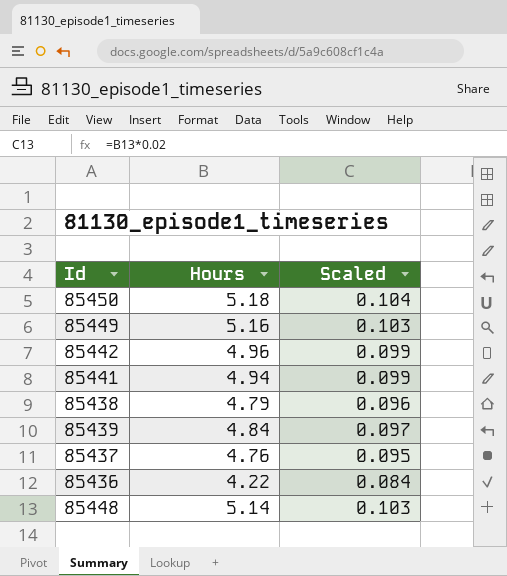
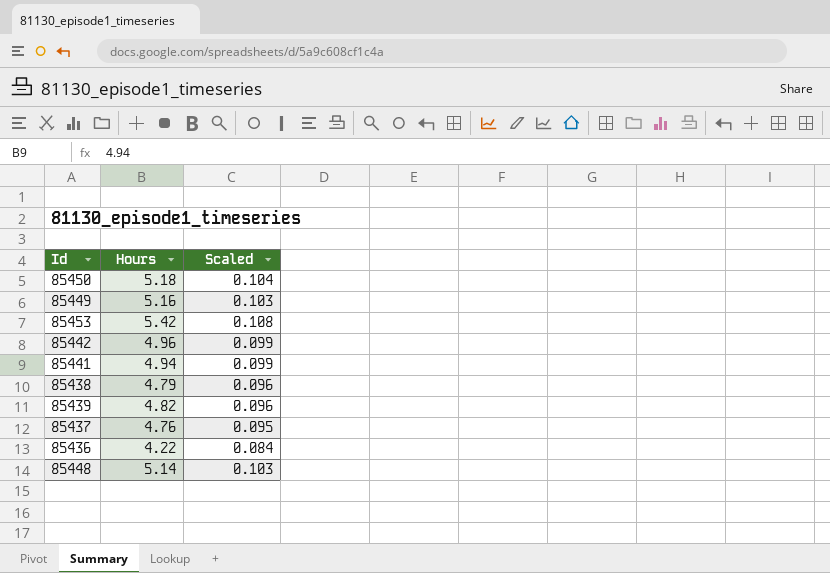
row 85453: none -> 5.42 | 0.108
85439 | Hours: 4.84 -> 4.82
85439 | Scaled: 0.097 -> 0.096

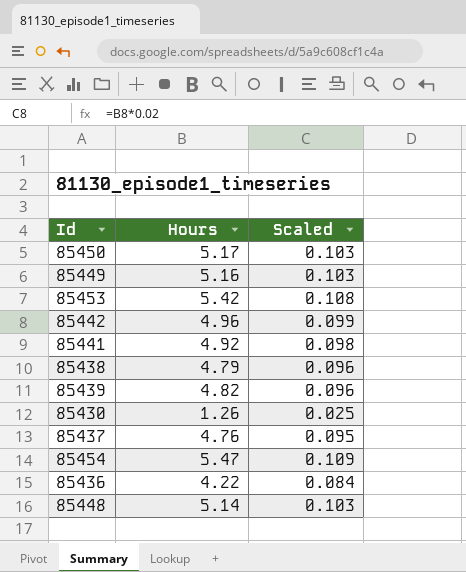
85450 | Hours: 5.18 -> 5.17
85450 | Scaled: 0.104 -> 0.103
85441 | Hours: 4.94 -> 4.92
85441 | Scaled: 0.099 -> 0.098
row 85430: none -> 1.26 | 0.025
row 85454: none -> 5.47 | 0.109

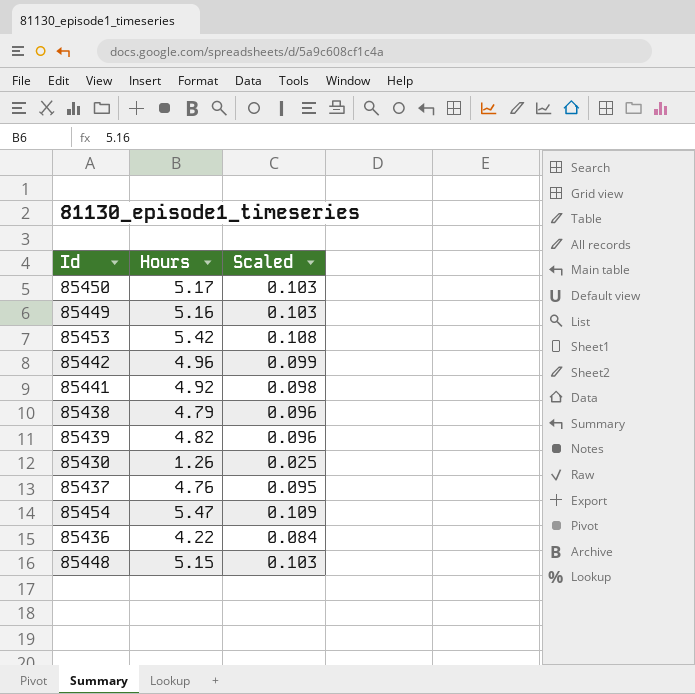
85448 | Hours: 5.14 -> 5.15

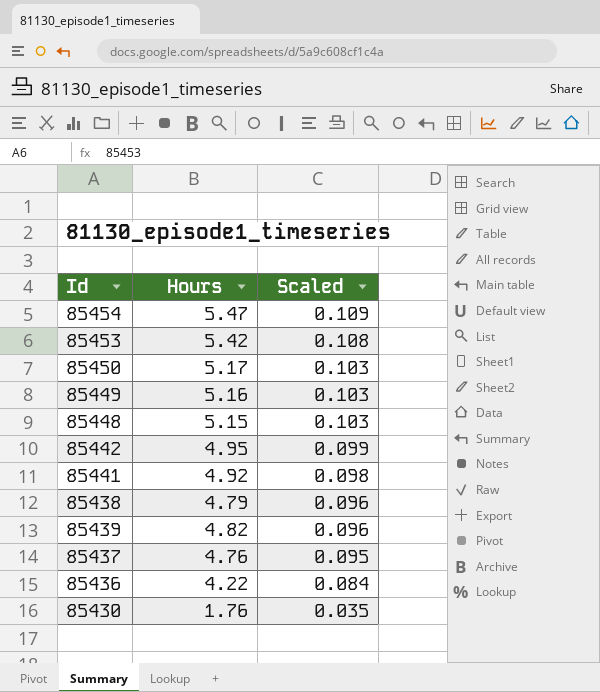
row order: none -> Scaled descending
85442 | Hours: 4.96 -> 4.95
85430 | Hours: 1.26 -> 1.76
85430 | Scaled: 0.025 -> 0.035

